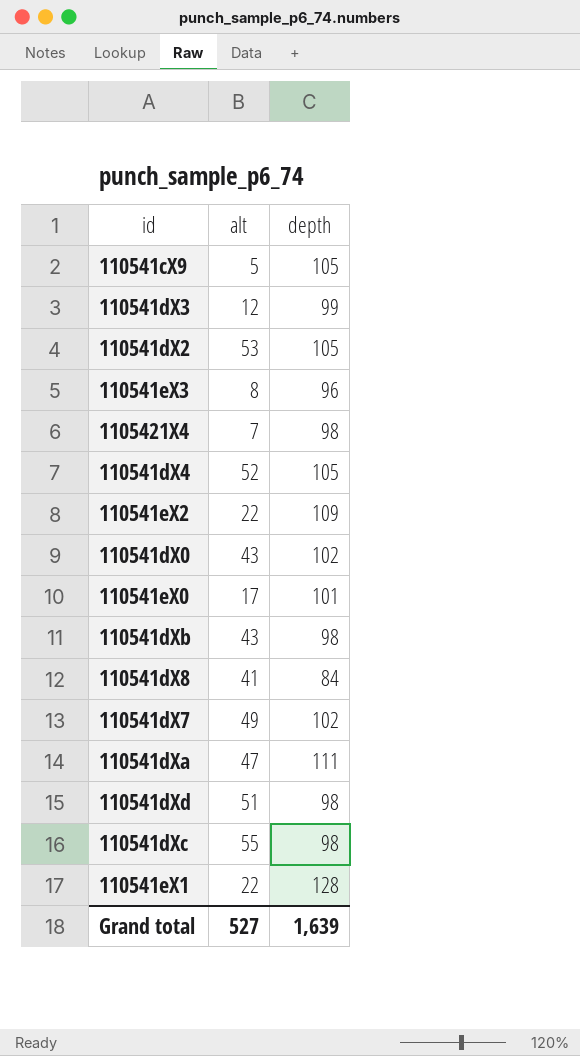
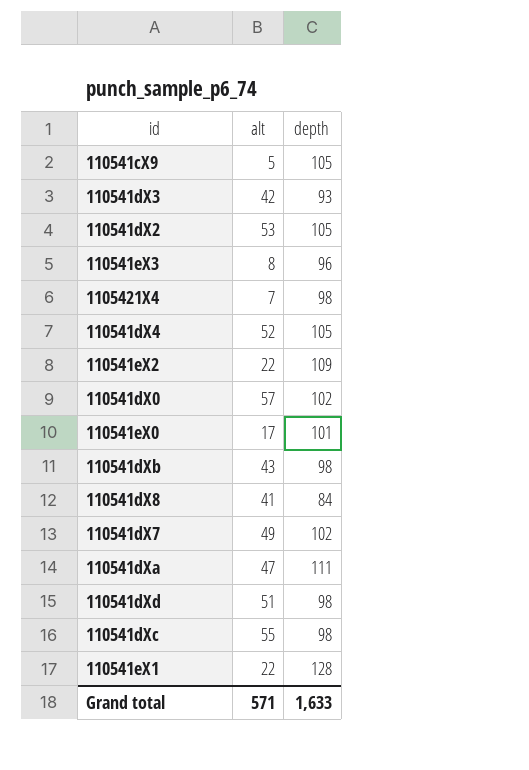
110541dX3 | alt: 12 -> 42
110541dX3 | depth: 99 -> 93
110541dX0 | alt: 43 -> 57
Grand total | alt: 527 -> 571
Grand total | depth: 1,639 -> 1,633

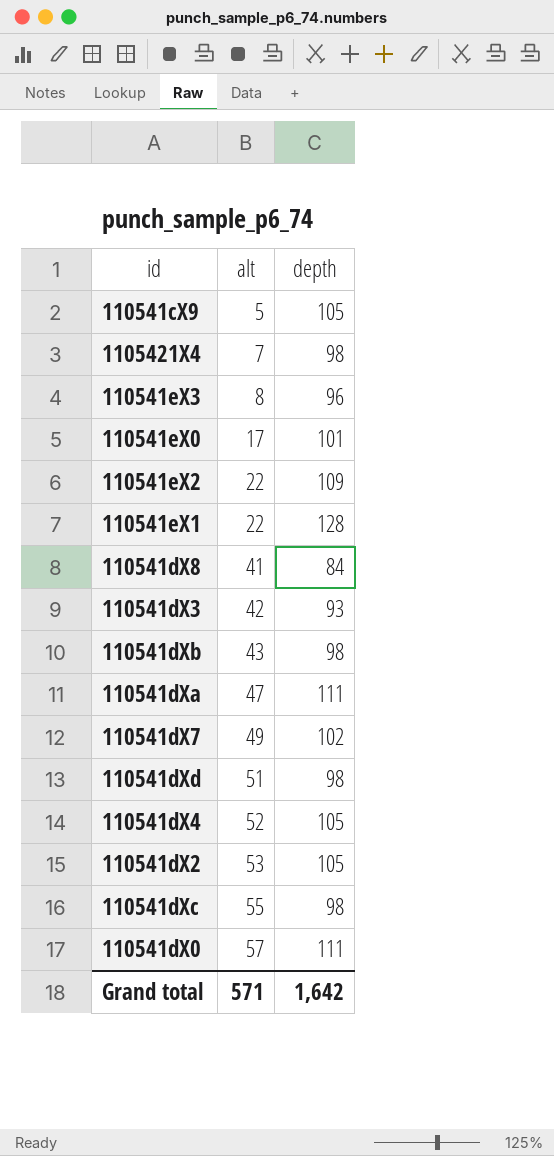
row order: none -> alt ascending
110541dX0 | depth: 102 -> 111
Grand total | depth: 1,633 -> 1,642

